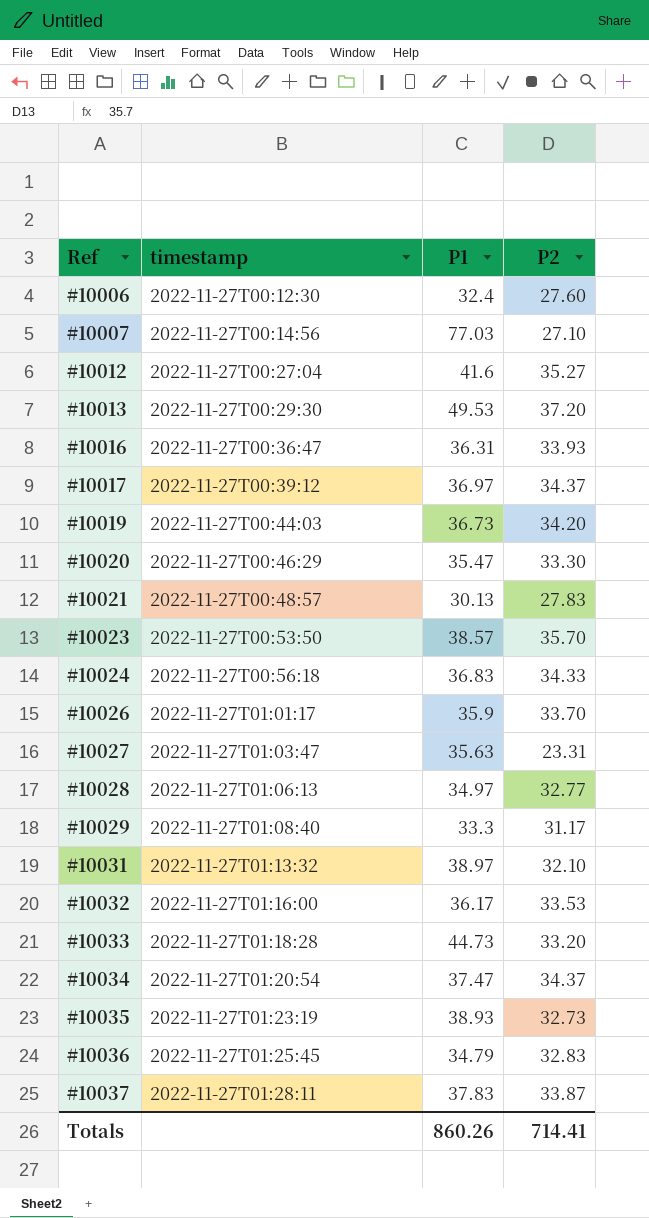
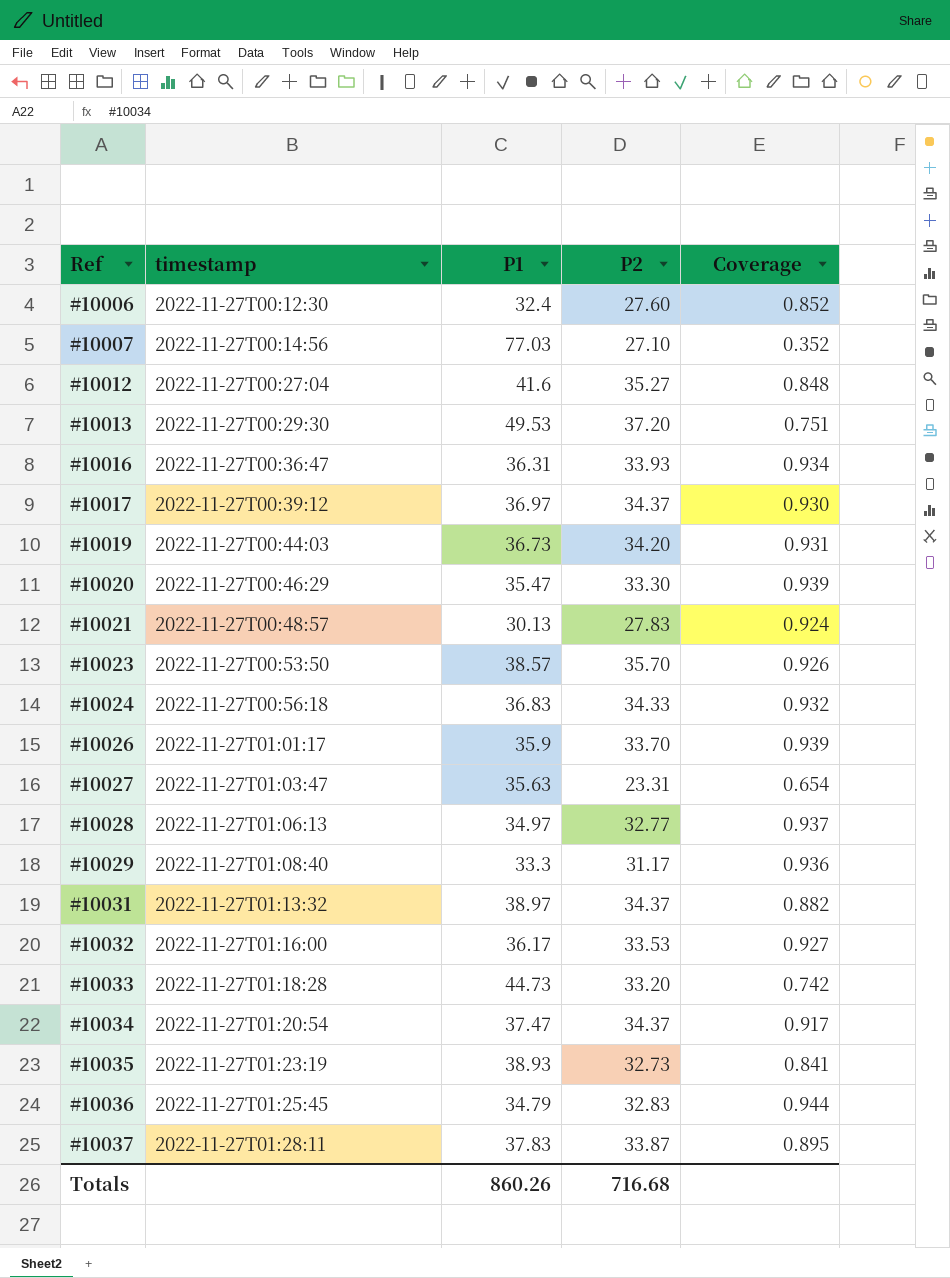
column Coverage | formula: none -> [P2] / [P1]
#10031 | P2: 32.10 -> 34.37
Totals | P2: 714.41 -> 716.68

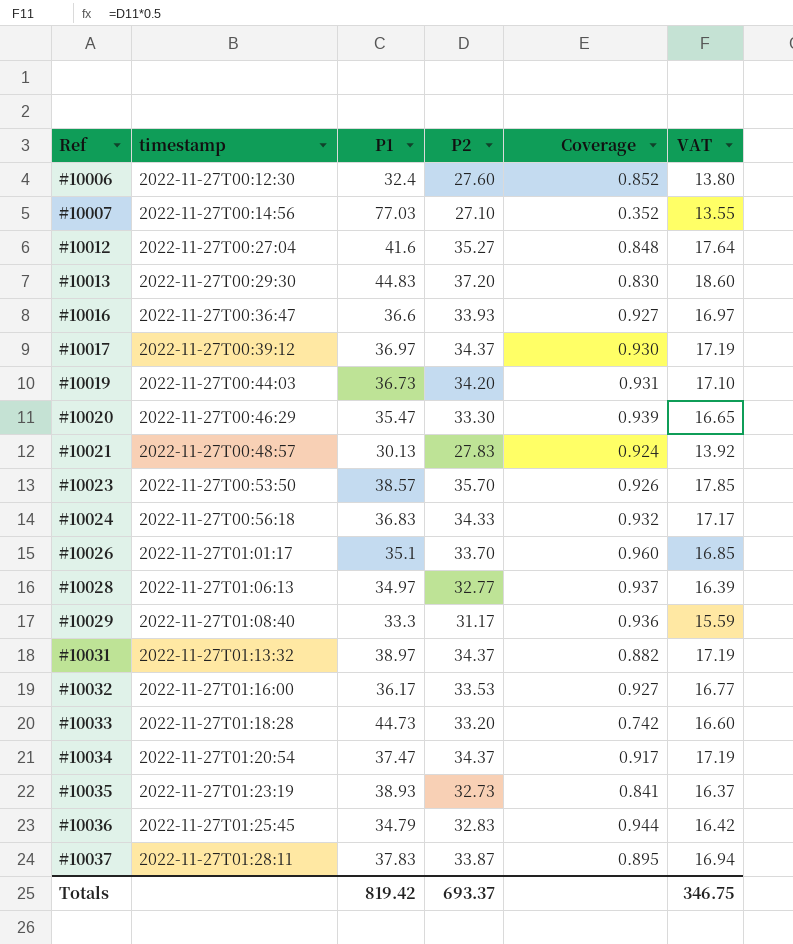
column VAT | formula: none -> [P2] * 0.5
row #10027: 2022-11-27T01:03:47 | 35.63 | 23.31 | 0.654 -> none
#10013 | P1: 49.53 -> 44.83
#10013 | Coverage: 0.751 -> 0.830
#10016 | P1: 36.31 -> 36.6
#10016 | Coverage: 0.934 -> 0.927
#10026 | P1: 35.9 -> 35.1
#10026 | Coverage: 0.939 -> 0.960
Totals | P1: 860.26 -> 819.42
Totals | P2: 716.68 -> 693.37

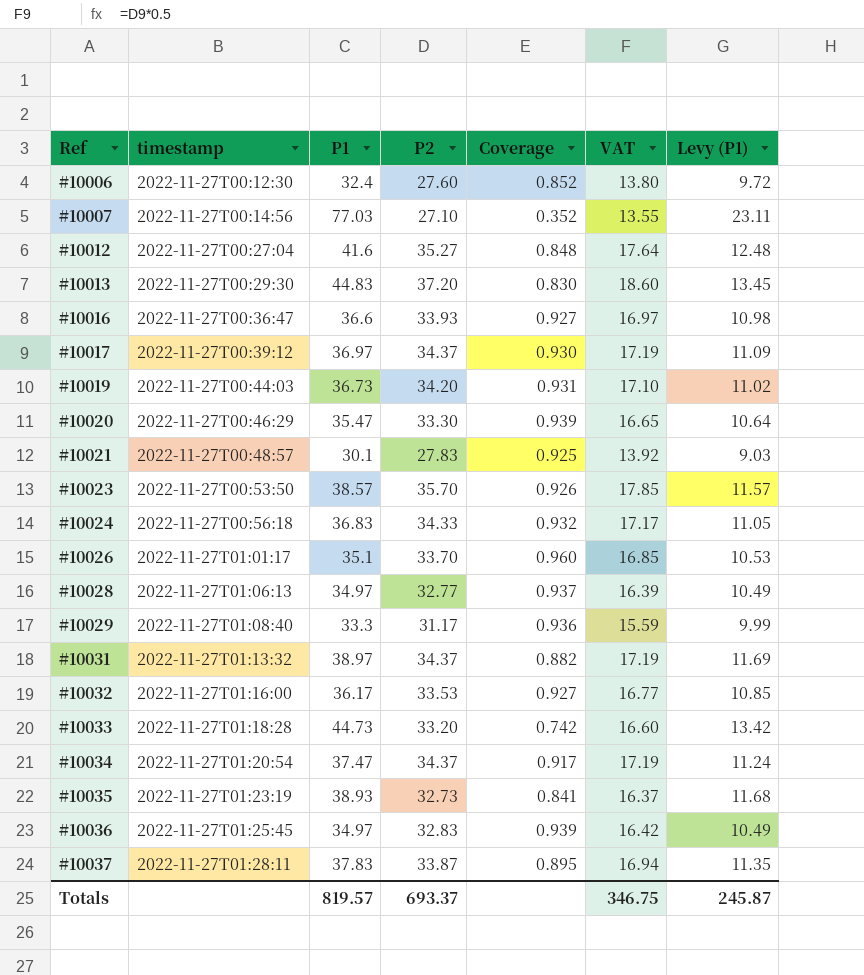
column Levy (P1) | formula: none -> [P1] * 0.3
#10021 | P1: 30.13 -> 30.1
#10021 | Coverage: 0.924 -> 0.925
#10036 | P1: 34.79 -> 34.97
#10036 | Coverage: 0.944 -> 0.939
Totals | P1: 819.42 -> 819.57

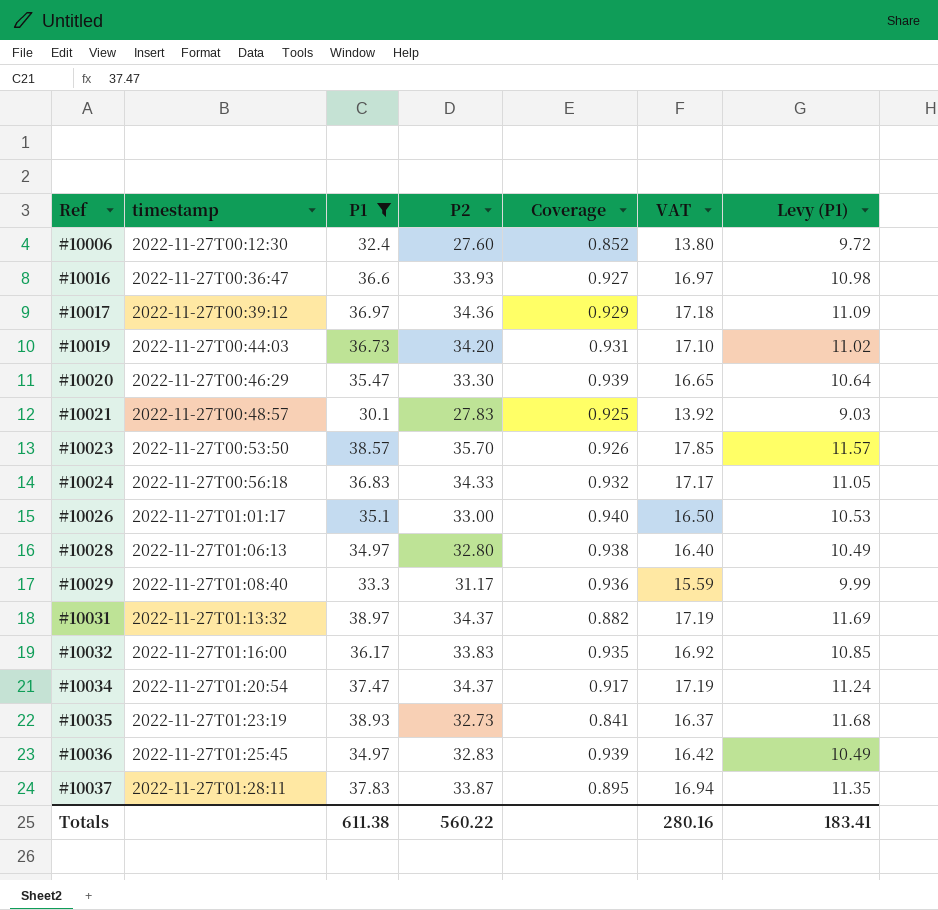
filter: none -> P1 <= 38.97
#10017 | P2: 34.37 -> 34.36
#10017 | Coverage: 0.930 -> 0.929
#10017 | VAT: 17.19 -> 17.18
#10026 | P2: 33.70 -> 33.00
#10026 | Coverage: 0.960 -> 0.940
#10026 | VAT: 16.85 -> 16.50
#10028 | P2: 32.77 -> 32.80
#10028 | Coverage: 0.937 -> 0.938
#10028 | VAT: 16.39 -> 16.40
#10032 | P2: 33.53 -> 33.83
#10032 | Coverage: 0.927 -> 0.935
#10032 | VAT: 16.77 -> 16.92
Totals | P1: 819.57 -> 611.38
Totals | P2: 693.37 -> 560.22
Totals | VAT: 346.75 -> 280.16
Totals | Levy (P1): 245.87 -> 183.41

